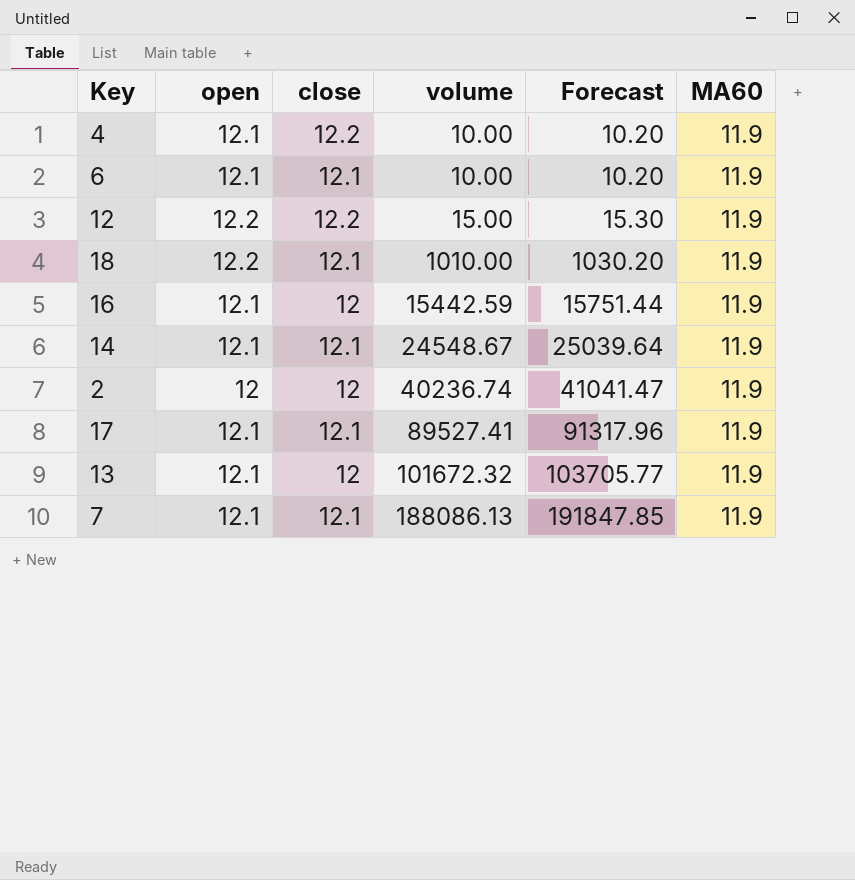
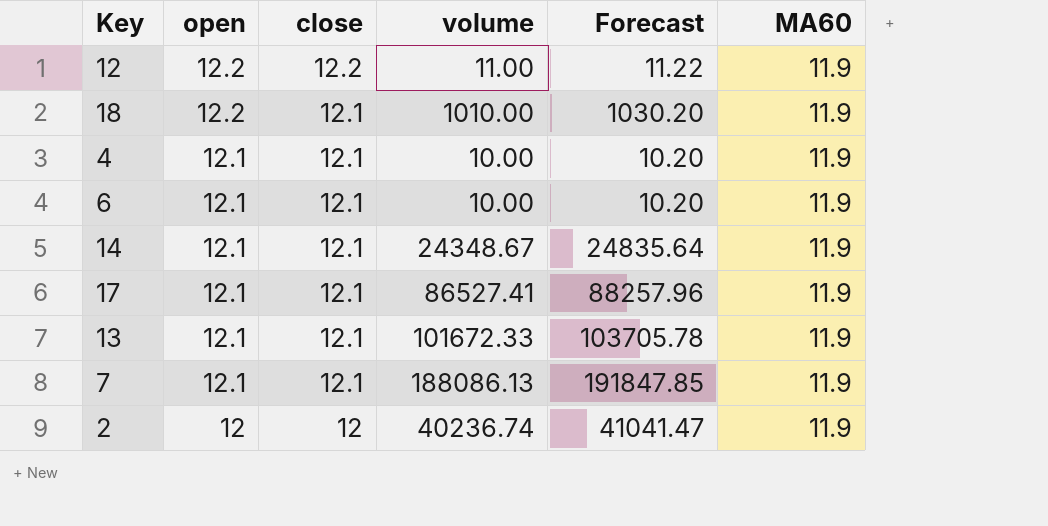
row order: volume ascending -> open descending
row 16: 12.1 | 12 | 15442.59 | 15751.44 | 11.9 -> none
12 | volume: 15.00 -> 11.00
12 | Forecast: 15.30 -> 11.22
4 | close: 12.2 -> 12.1
14 | volume: 24548.67 -> 24348.67
14 | Forecast: 25039.64 -> 24835.64
17 | volume: 89527.41 -> 86527.41
17 | Forecast: 91317.96 -> 88257.96
13 | close: 12 -> 12.1
13 | volume: 101672.32 -> 101672.33
13 | Forecast: 103705.77 -> 103705.78

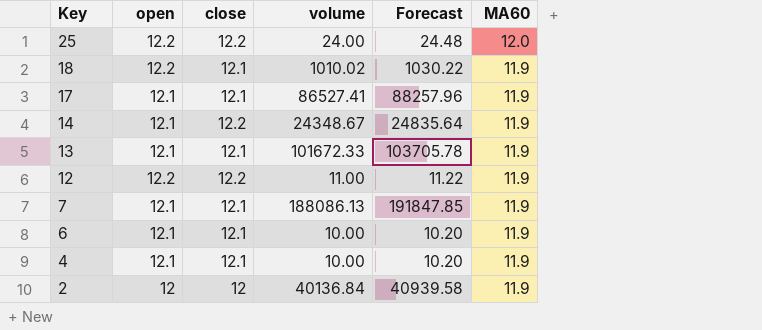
row order: open descending -> Key descending
row 25: none -> 12.2 | 12.2 | 24.00 | 24.48 | 12.0
18 | volume: 1010.00 -> 1010.02
18 | Forecast: 1030.20 -> 1030.22
14 | close: 12.1 -> 12.2
2 | volume: 40236.74 -> 40136.84
2 | Forecast: 41041.47 -> 40939.58

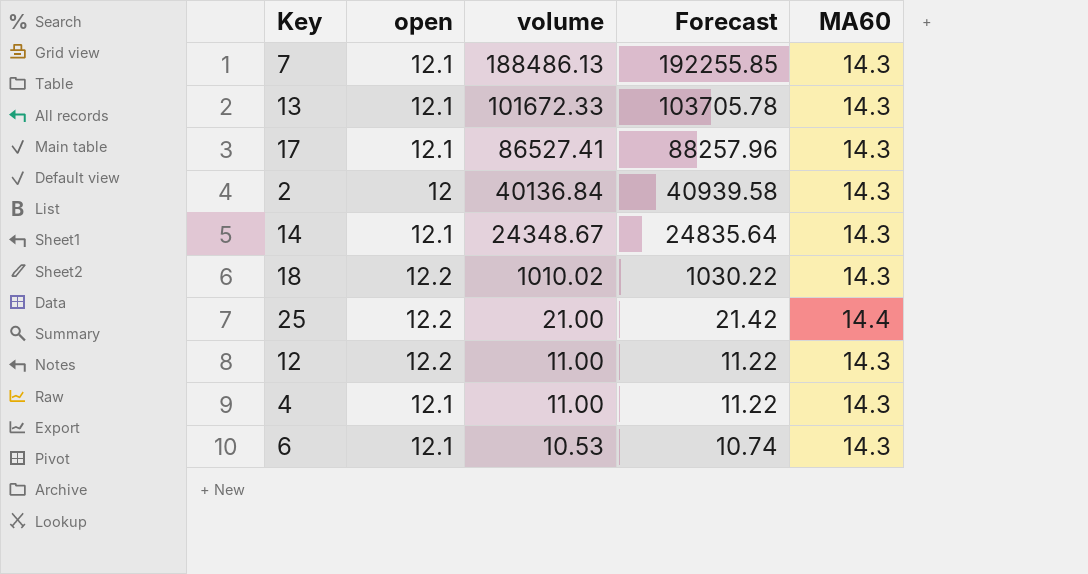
row order: Key descending -> volume descending
column close | position: 3 -> none
7 | volume: 188086.13 -> 188486.13
7 | Forecast: 191847.85 -> 192255.85
7 | MA60: 11.9 -> 14.3
13 | MA60: 11.9 -> 14.3
17 | MA60: 11.9 -> 14.3
2 | MA60: 11.9 -> 14.3
14 | MA60: 11.9 -> 14.3
18 | MA60: 11.9 -> 14.3
25 | volume: 24.00 -> 21.00
25 | Forecast: 24.48 -> 21.42
25 | MA60: 12.0 -> 14.4
12 | MA60: 11.9 -> 14.3
4 | volume: 10.00 -> 11.00
4 | Forecast: 10.20 -> 11.22
4 | MA60: 11.9 -> 14.3
6 | volume: 10.00 -> 10.53
6 | Forecast: 10.20 -> 10.74
6 | MA60: 11.9 -> 14.3

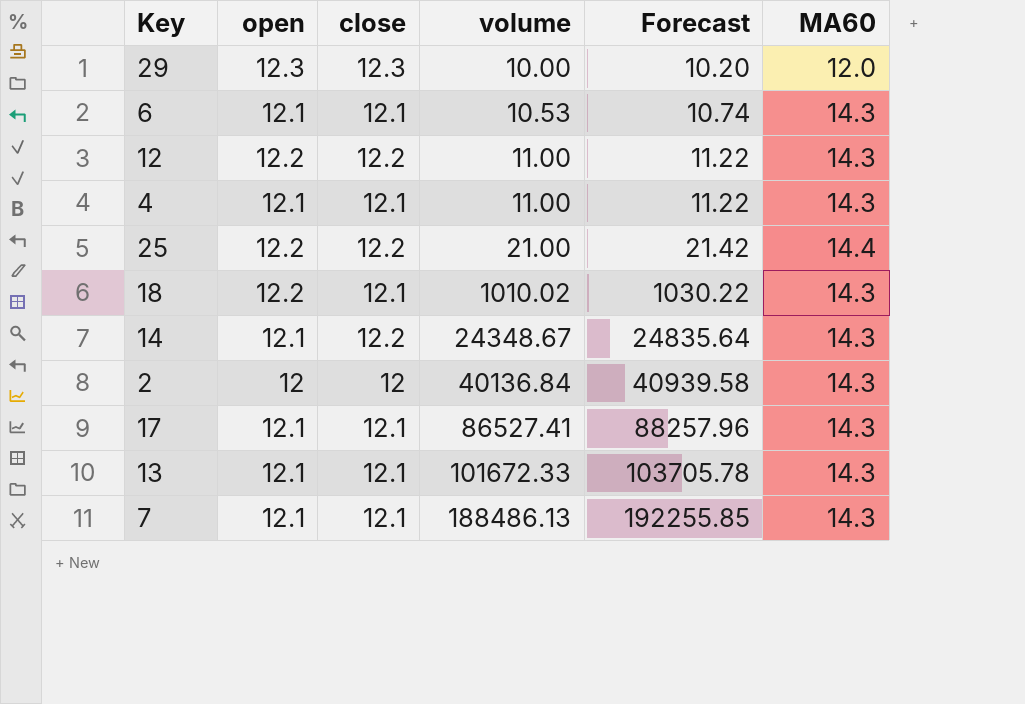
row order: volume descending -> volume ascending
column close | position: none -> 3
row 29: none -> 12.3 | 12.3 | 10.00 | 10.20 | 12.0

